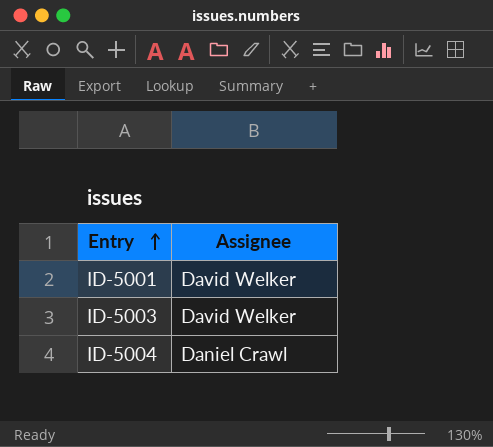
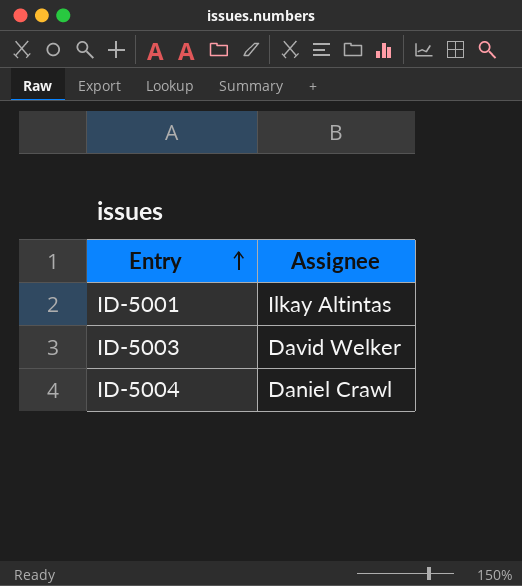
ID-5001 | Assignee: David Welker -> Ilkay Altintas

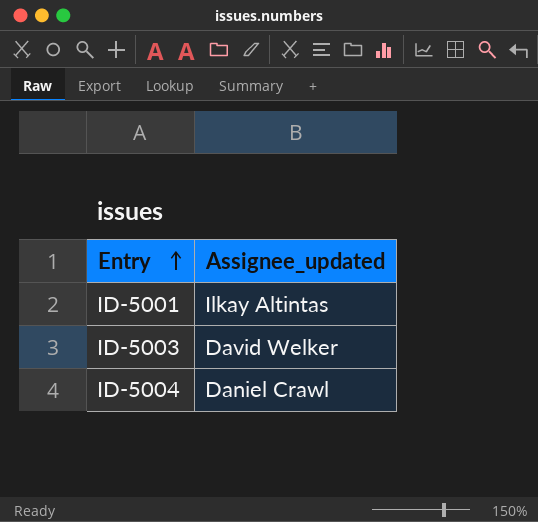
column name: Assignee -> Assignee_updated

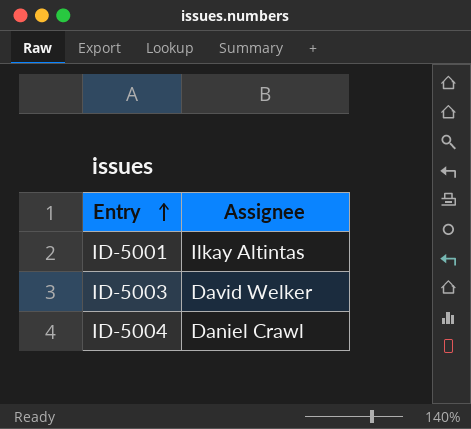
column name: Assignee_updated -> Assignee

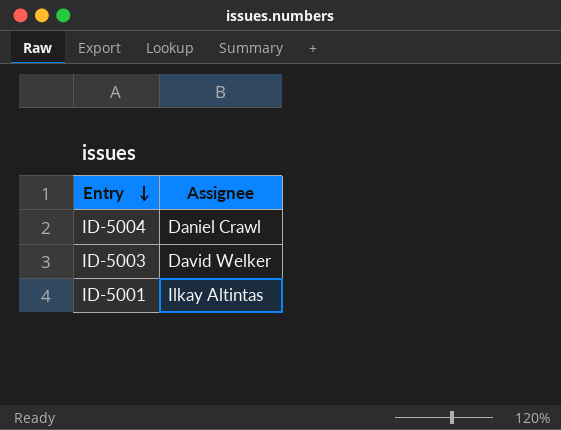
row order: Entry ascending -> Entry descending

